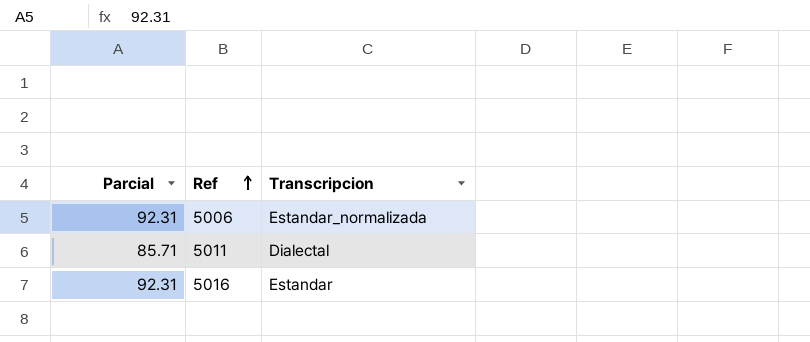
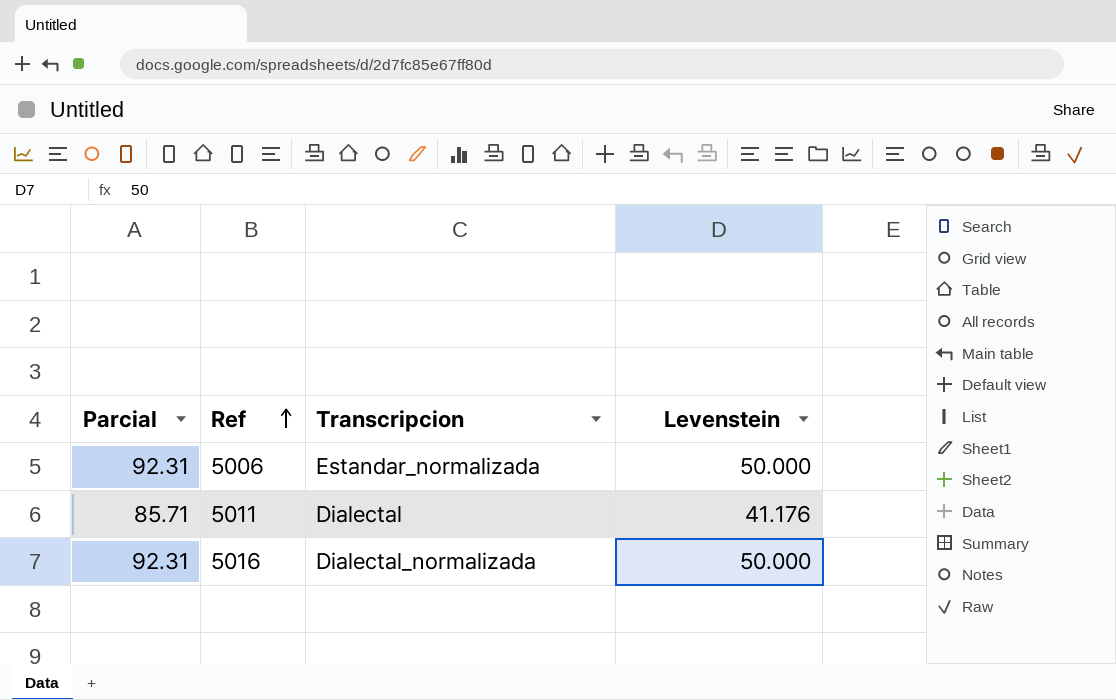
column Levenstein | position: none -> 4
5016 | Transcripcion: Estandar -> Dialectal_normalizada

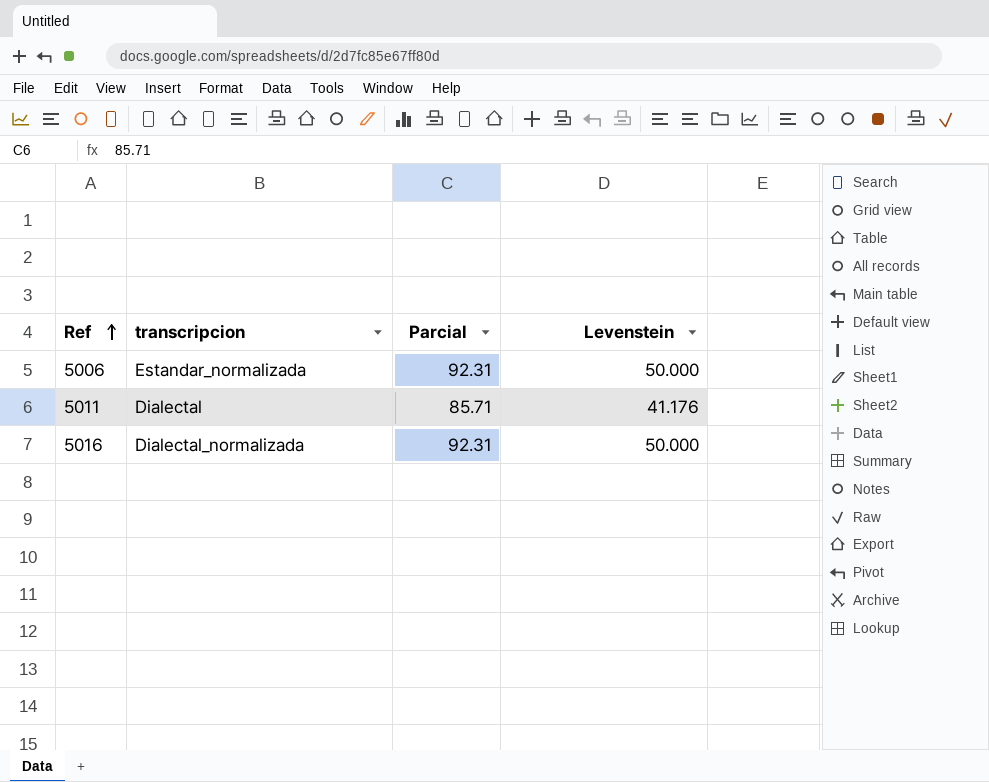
column name: Transcripcion -> transcripcion
column Parcial | position: 1 -> 3

